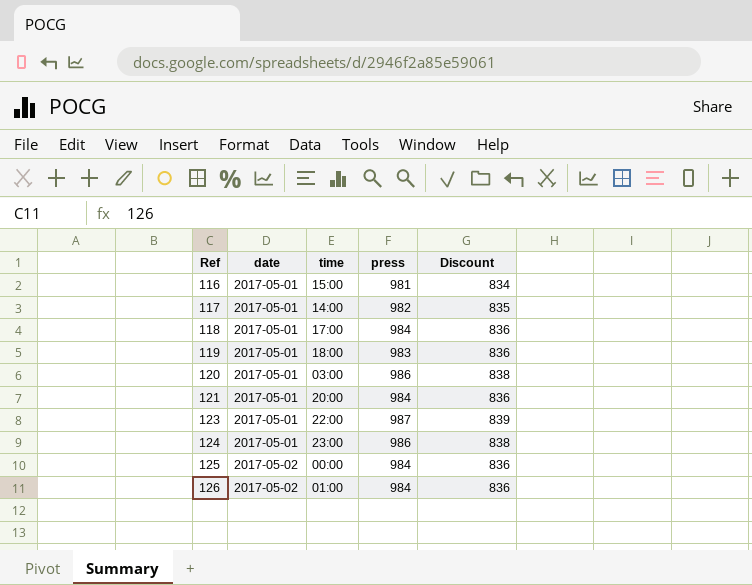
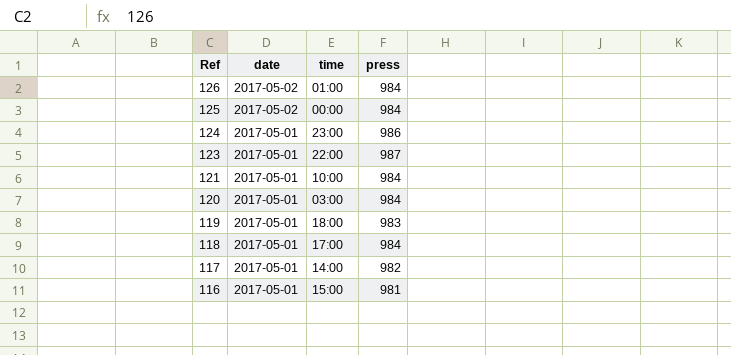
row order: Ref ascending -> Ref descending
column Discount | formula: [press] * 0.85 -> none
121 | time: 20:00 -> 10:00
120 | press: 986 -> 984

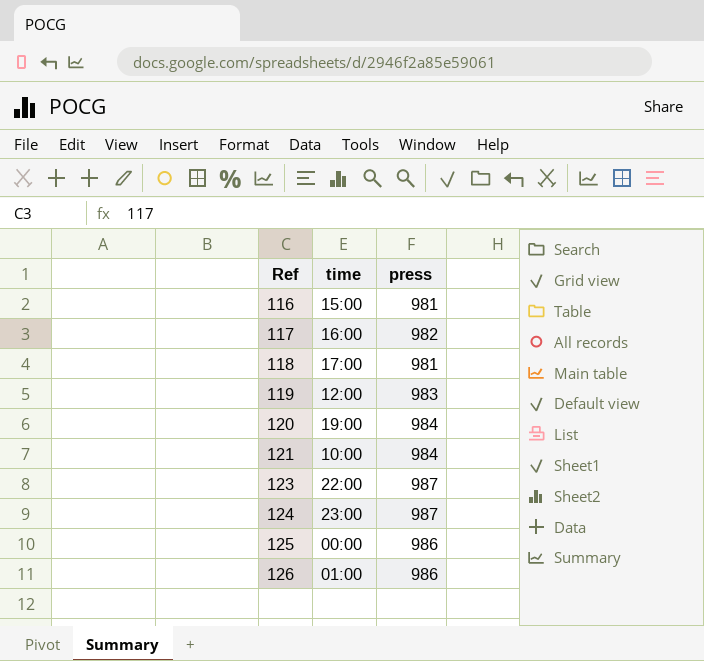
row order: Ref descending -> Ref ascending
column date | position: 2 -> none
117 | time: 14:00 -> 16:00
118 | press: 984 -> 981
119 | time: 18:00 -> 12:00
120 | time: 03:00 -> 19:00
124 | press: 986 -> 987
125 | press: 984 -> 986
126 | press: 984 -> 986

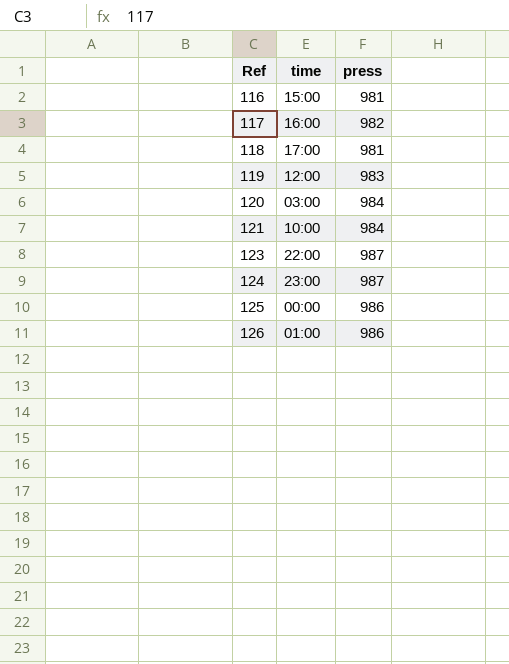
120 | time: 19:00 -> 03:00

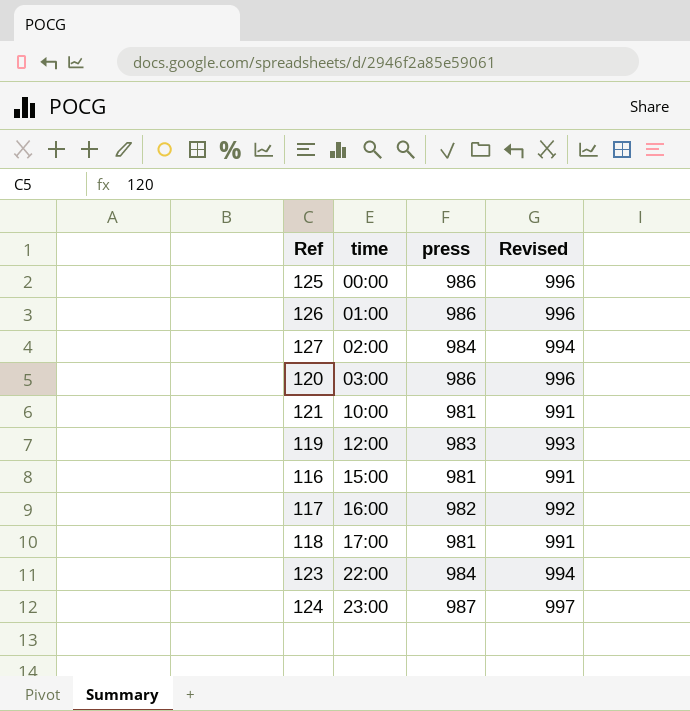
row order: Ref ascending -> time ascending
column Revised | formula: none -> [press] + 10
row 127: none -> 02:00 | 984 | 994
120 | press: 984 -> 986
121 | press: 984 -> 981
123 | press: 987 -> 984

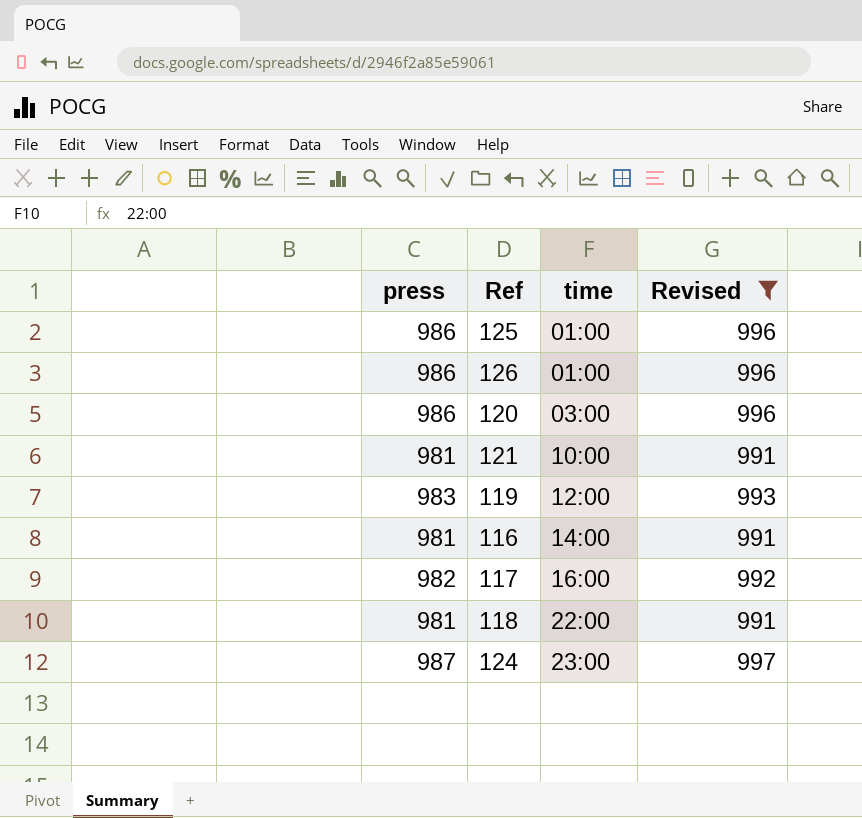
filter: none -> Revised != 994
column press | position: 3 -> 1
125 | time: 00:00 -> 01:00
116 | time: 15:00 -> 14:00
118 | time: 17:00 -> 22:00

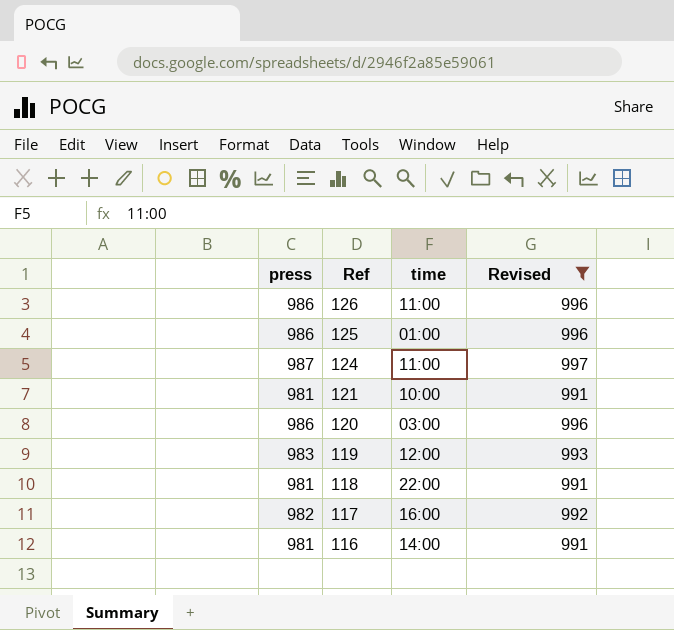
row order: time ascending -> Ref descending
126 | time: 01:00 -> 11:00
124 | time: 23:00 -> 11:00

